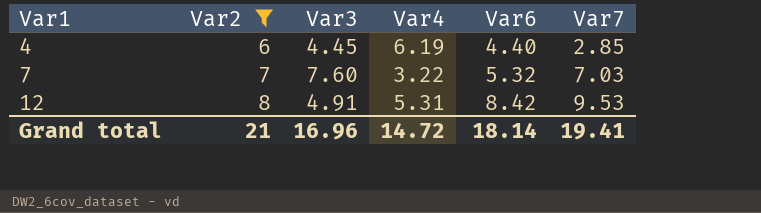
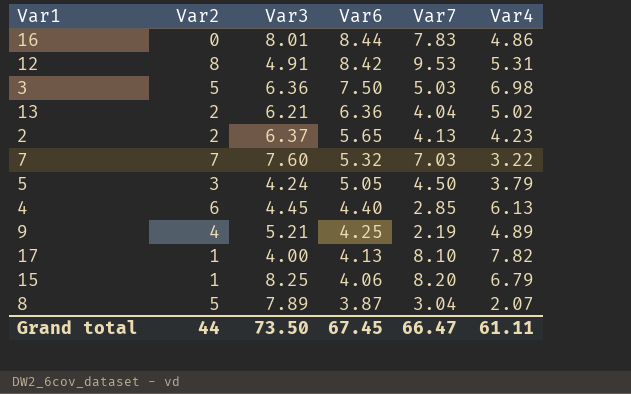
filter: Var2 >= 6 -> none
row order: Var1 ascending -> Var6 descending
column Var4 | position: 4 -> 6
4 | Var4: 6.19 -> 6.13
Grand total | Var2: 21 -> 44
Grand total | Var3: 16.96 -> 73.50
Grand total | Var6: 18.14 -> 67.45
Grand total | Var7: 19.41 -> 66.47
Grand total | Var4: 14.72 -> 61.11

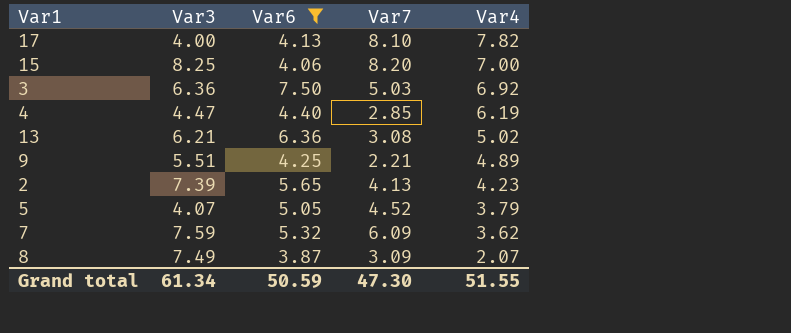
filter: none -> Var6 <= 7.50
row order: Var6 descending -> Var4 descending
column Var2 | position: 2 -> none
15 | Var4: 6.79 -> 7.00
3 | Var4: 6.98 -> 6.92
4 | Var3: 4.45 -> 4.47
4 | Var4: 6.13 -> 6.19
13 | Var7: 4.04 -> 3.08
9 | Var3: 5.21 -> 5.51
9 | Var7: 2.19 -> 2.21
2 | Var3: 6.37 -> 7.39
5 | Var3: 4.24 -> 4.07
5 | Var7: 4.50 -> 4.52
7 | Var3: 7.60 -> 7.59
7 | Var7: 7.03 -> 6.09
7 | Var4: 3.22 -> 3.62
8 | Var3: 7.89 -> 7.49
8 | Var7: 3.04 -> 3.09
Grand total | Var3: 73.50 -> 61.34
Grand total | Var6: 67.45 -> 50.59
Grand total | Var7: 66.47 -> 47.30
Grand total | Var4: 61.11 -> 51.55

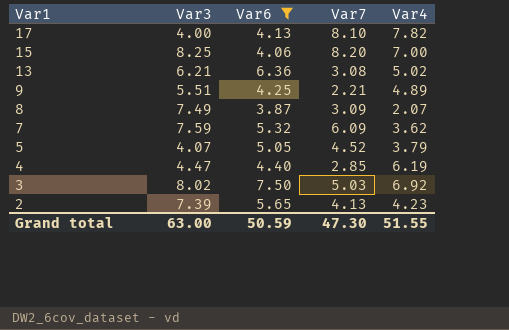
row order: Var4 descending -> Var1 descending
3 | Var3: 6.36 -> 8.02
Grand total | Var3: 61.34 -> 63.00

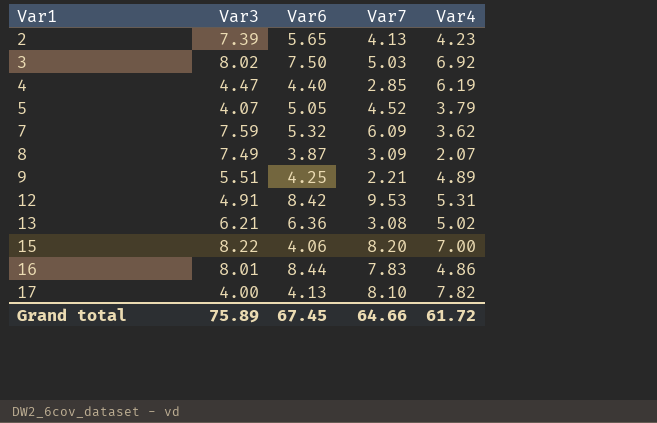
filter: Var6 <= 7.50 -> none
row order: Var1 descending -> Var1 ascending
15 | Var3: 8.25 -> 8.22
Grand total | Var3: 63.00 -> 75.89
Grand total | Var6: 50.59 -> 67.45
Grand total | Var7: 47.30 -> 64.66
Grand total | Var4: 51.55 -> 61.72

